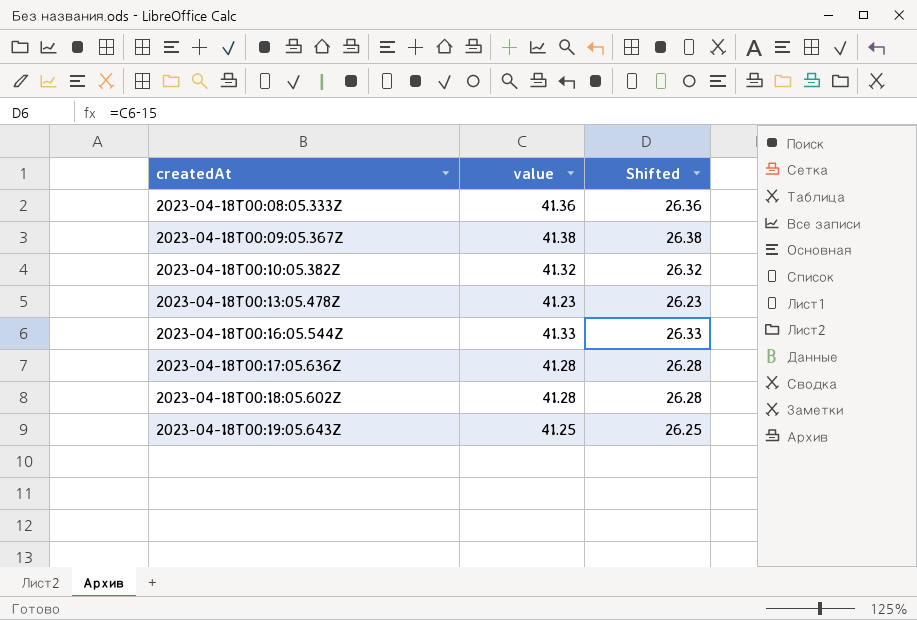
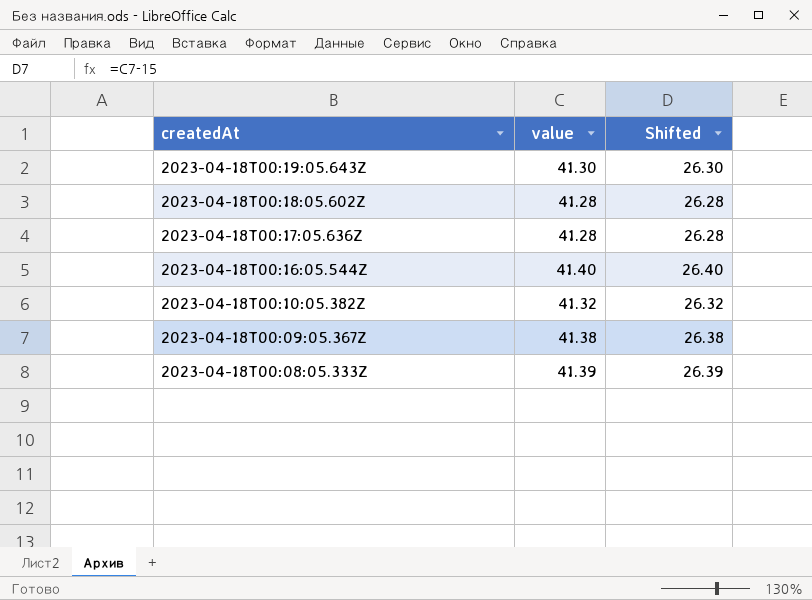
row order: createdAt ascending -> createdAt descending
row 2023-04-18T00:13:05.478Z: 41.23 | 26.23 -> none
2023-04-18T00:19:05.643Z | value: 41.25 -> 41.30
2023-04-18T00:19:05.643Z | Shifted: 26.25 -> 26.30
2023-04-18T00:16:05.544Z | value: 41.33 -> 41.40
2023-04-18T00:16:05.544Z | Shifted: 26.33 -> 26.40
2023-04-18T00:08:05.333Z | value: 41.36 -> 41.39
2023-04-18T00:08:05.333Z | Shifted: 26.36 -> 26.39

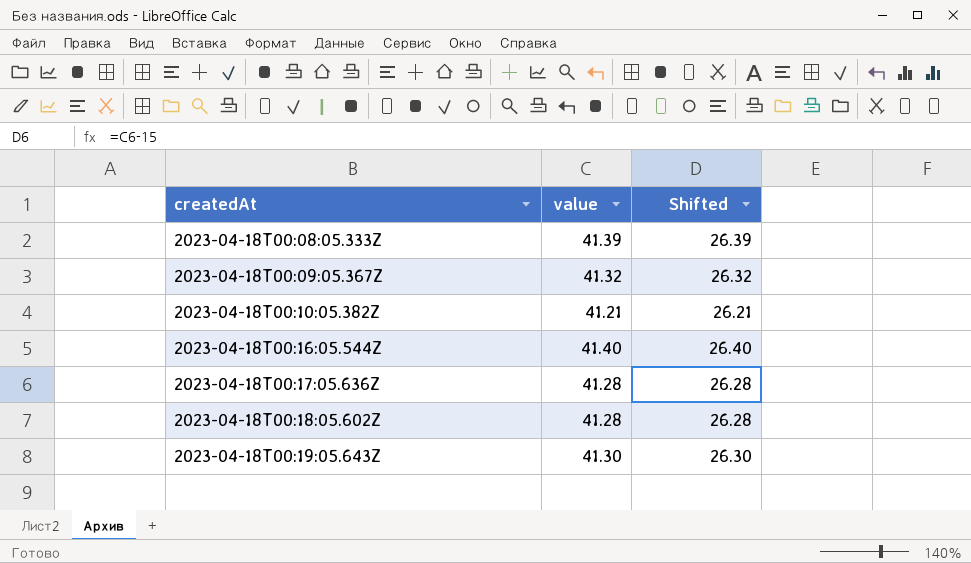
row order: createdAt descending -> createdAt ascending
2023-04-18T00:09:05.367Z | value: 41.38 -> 41.32
2023-04-18T00:09:05.367Z | Shifted: 26.38 -> 26.32
2023-04-18T00:10:05.382Z | value: 41.32 -> 41.21
2023-04-18T00:10:05.382Z | Shifted: 26.32 -> 26.21

